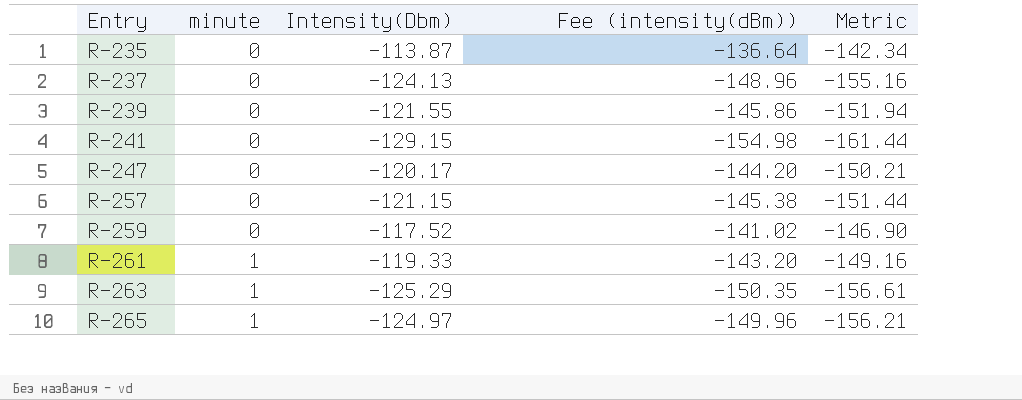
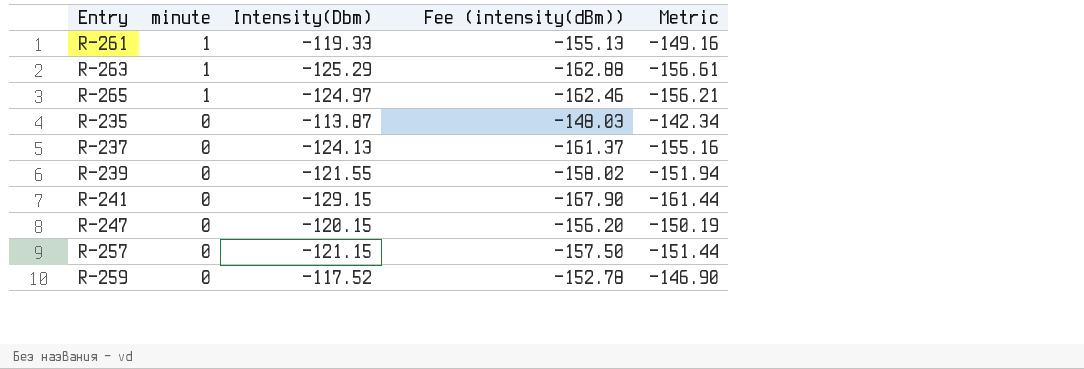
row order: Entry ascending -> minute descending
column Fee (intensity(dBm)) | formula: [Intensity(Dbm)] * 1.2 -> [Intensity(Dbm)] * 1.3
R-247 | Intensity(Dbm): -120.17 -> -120.15
R-247 | Metric: -150.21 -> -150.19

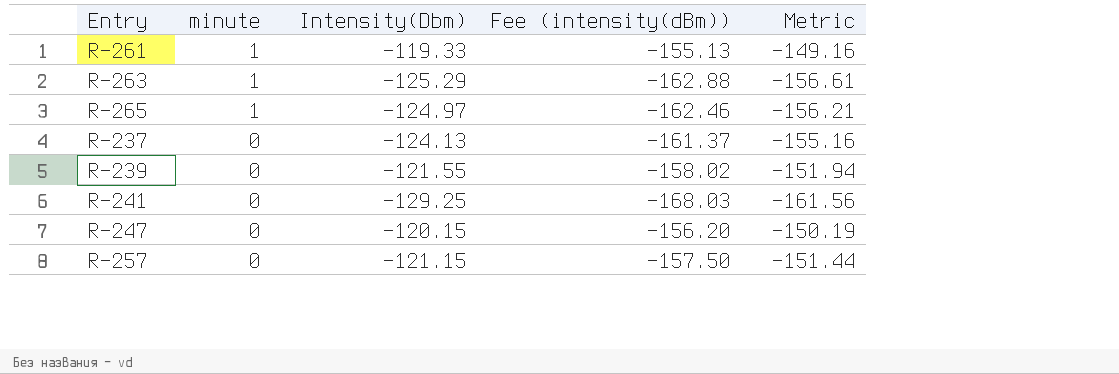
row R-235: 0 | -113.87 | -148.03 | -142.34 -> none
row R-259: 0 | -117.52 | -152.78 | -146.90 -> none
R-241 | Intensity(Dbm): -129.15 -> -129.25
R-241 | Fee (intensity(dBm)): -167.90 -> -168.03
R-241 | Metric: -161.44 -> -161.56

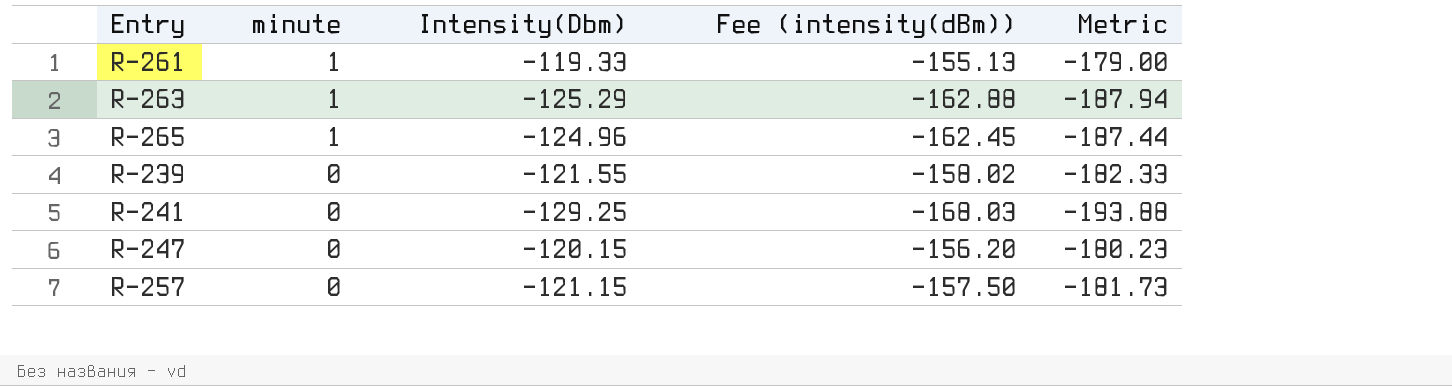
column Metric | formula: [Intensity(Dbm)] * 1.25 -> [Intensity(Dbm)] * 1.5
row R-237: 0 | -124.13 | -161.37 | -155.16 -> none
R-265 | Intensity(Dbm): -124.97 -> -124.96
R-265 | Fee (intensity(dBm)): -162.46 -> -162.45

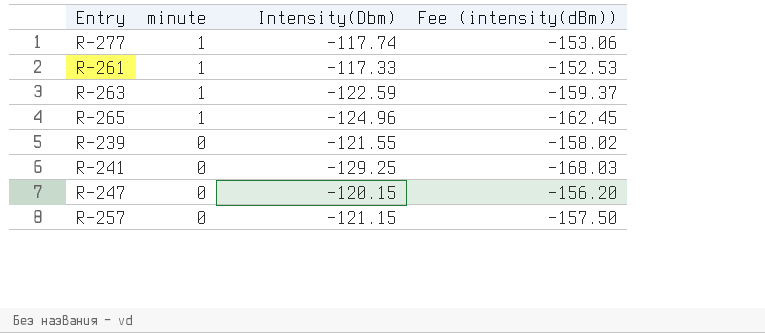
column Metric | formula: [Intensity(Dbm)] * 1.5 -> none
row R-277: none -> 1 | -117.74 | -153.06
R-261 | Intensity(Dbm): -119.33 -> -117.33
R-261 | Fee (intensity(dBm)): -155.13 -> -152.53
R-263 | Intensity(Dbm): -125.29 -> -122.59
R-263 | Fee (intensity(dBm)): -162.88 -> -159.37

